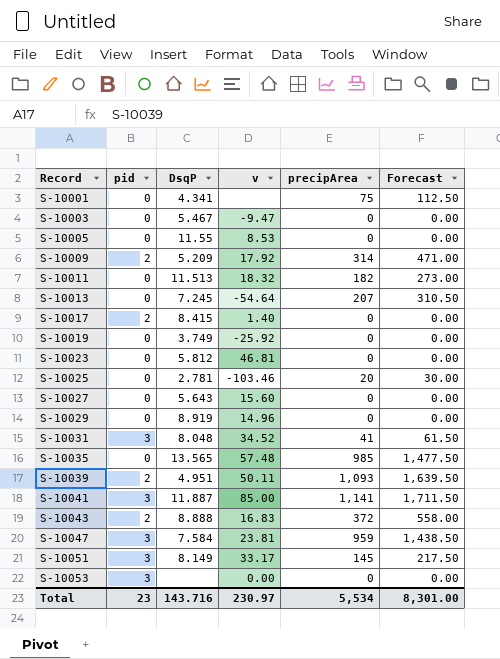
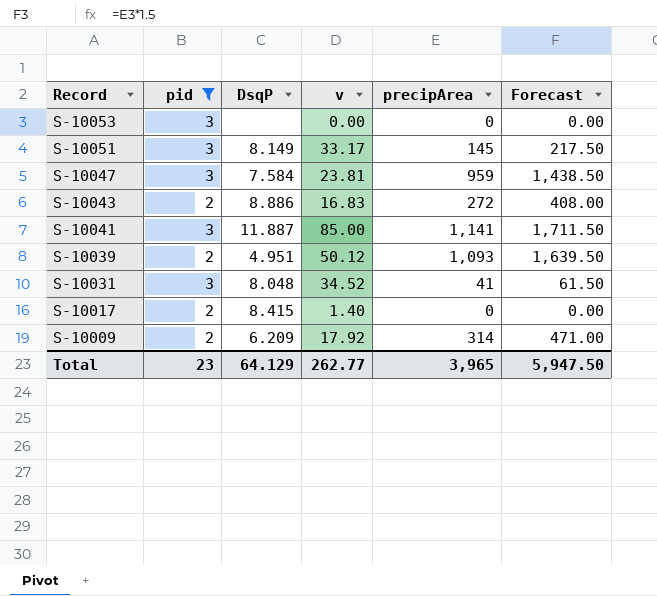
filter: none -> pid != 0
row order: Record ascending -> Record descending
S-10043 | DsqP: 8.888 -> 8.886
S-10043 | precipArea: 372 -> 272
S-10043 | Forecast: 558.00 -> 408.00
S-10039 | v: 50.11 -> 50.12
S-10009 | DsqP: 5.209 -> 6.209
Total | DsqP: 143.716 -> 64.129
Total | v: 230.97 -> 262.77
Total | precipArea: 5,534 -> 3,965
Total | Forecast: 8,301.00 -> 5,947.50

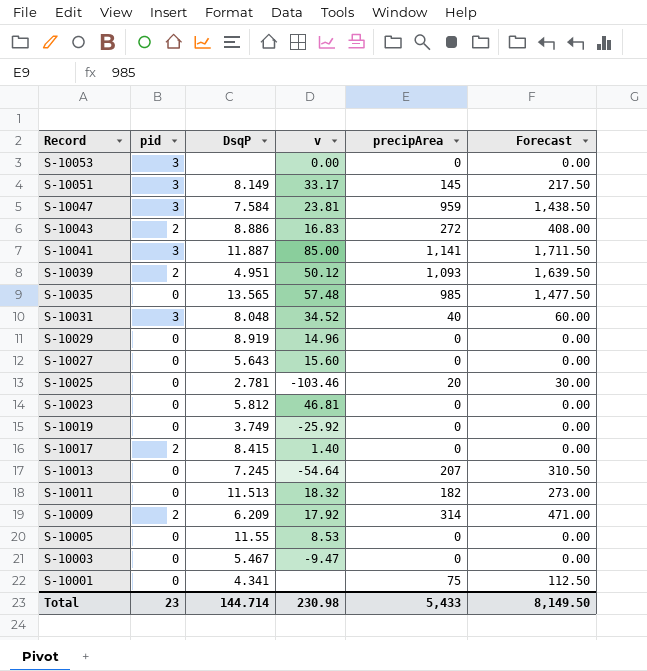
filter: pid != 0 -> none
S-10031 | precipArea: 41 -> 40
S-10031 | Forecast: 61.50 -> 60.00
Total | DsqP: 64.129 -> 144.714
Total | v: 262.77 -> 230.98
Total | precipArea: 3,965 -> 5,433
Total | Forecast: 5,947.50 -> 8,149.50

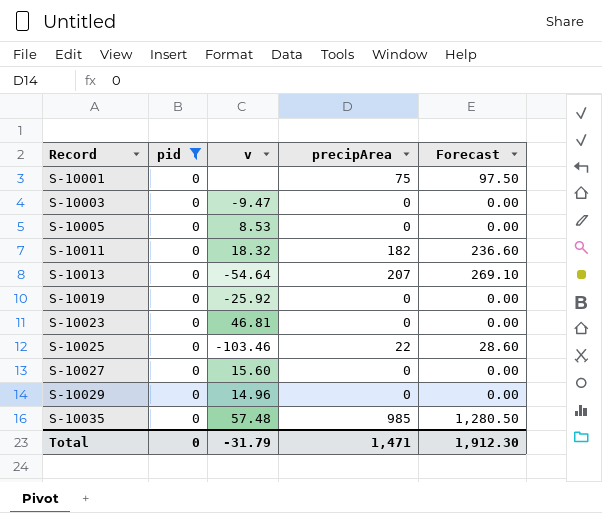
filter: none -> pid = 0
row order: Record descending -> Record ascending
column DsqP | position: 3 -> none
column Forecast | formula: [precipArea] * 1.5 -> [precipArea] * 1.3
S-10025 | precipArea: 20 -> 22
Total | pid: 23 -> 0
Total | v: 230.98 -> -31.79
Total | precipArea: 5,433 -> 1,471
Total | Forecast: 8,149.50 -> 1,912.30

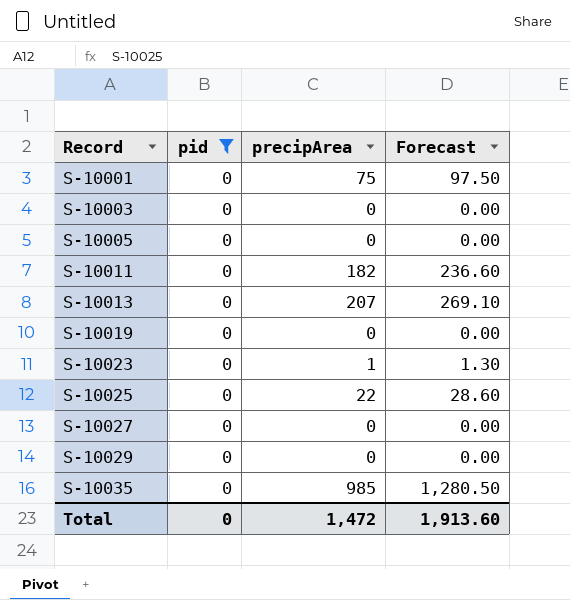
column v | position: 3 -> none
S-10023 | precipArea: 0 -> 1
S-10023 | Forecast: 0.00 -> 1.30
Total | precipArea: 1,471 -> 1,472
Total | Forecast: 1,912.30 -> 1,913.60

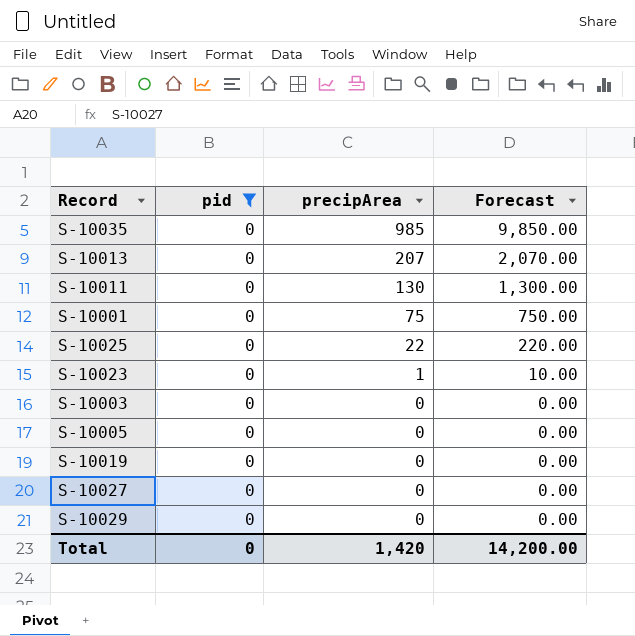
row order: Record ascending -> precipArea descending
column Forecast | formula: [precipArea] * 1.3 -> [precipArea] * 10
S-10011 | precipArea: 182 -> 130
Total | precipArea: 1,472 -> 1,420
Total | Forecast: 1,913.60 -> 14,200.00

